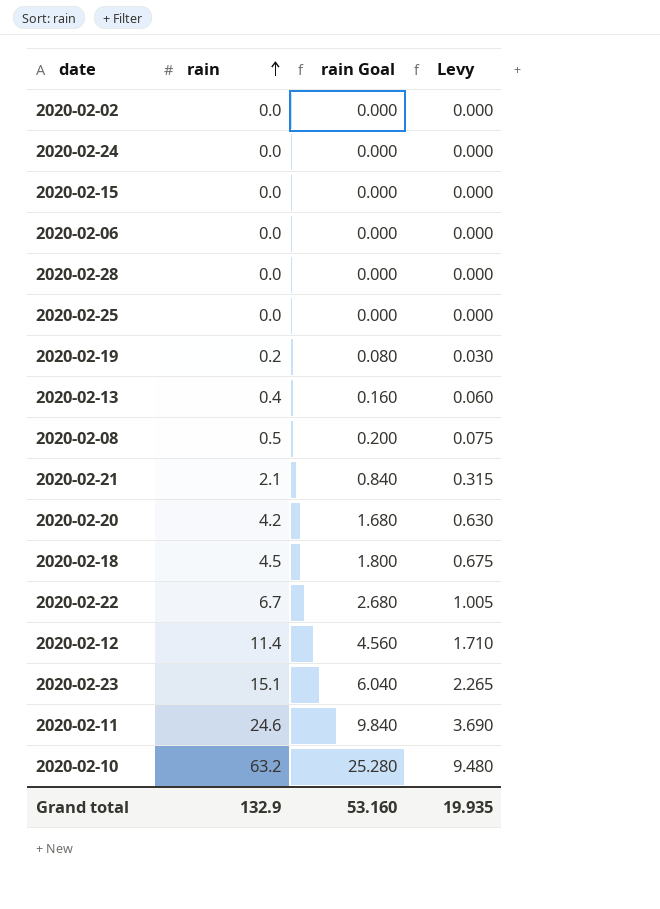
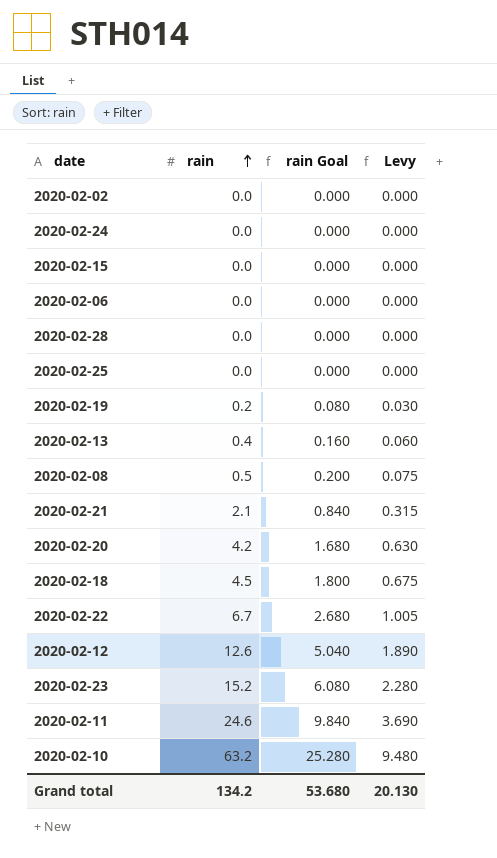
2020-02-12 | rain: 11.4 -> 12.6
2020-02-12 | rain Goal: 4.560 -> 5.040
2020-02-12 | Levy: 1.710 -> 1.890
2020-02-23 | rain: 15.1 -> 15.2
2020-02-23 | rain Goal: 6.040 -> 6.080
2020-02-23 | Levy: 2.265 -> 2.280
Grand total | rain: 132.9 -> 134.2
Grand total | rain Goal: 53.160 -> 53.680
Grand total | Levy: 19.935 -> 20.130

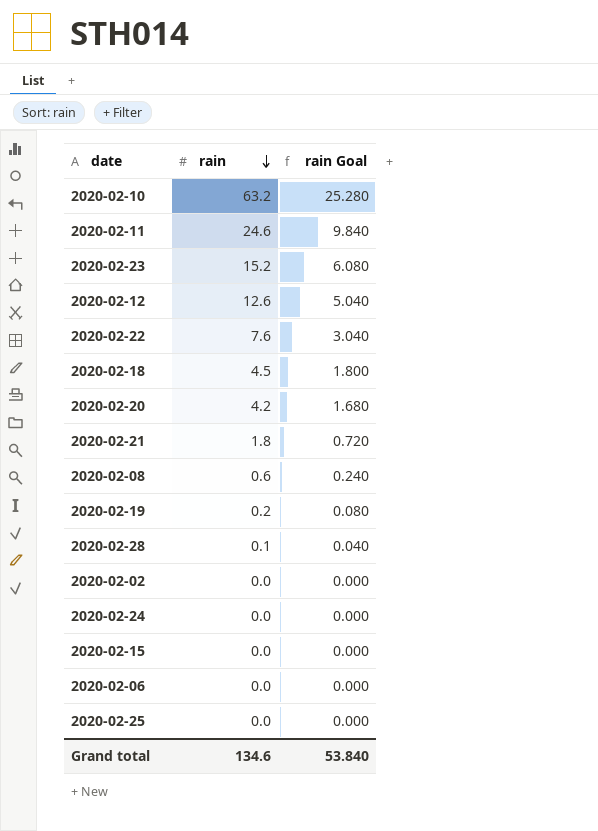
row order: rain ascending -> rain descending
column Levy | formula: [rain] * 0.15 -> none
row 2020-02-13: 0.4 | 0.160 | 0.060 -> none
2020-02-22 | rain: 6.7 -> 7.6
2020-02-22 | rain Goal: 2.680 -> 3.040
2020-02-21 | rain: 2.1 -> 1.8
2020-02-21 | rain Goal: 0.840 -> 0.720
2020-02-08 | rain: 0.5 -> 0.6
2020-02-08 | rain Goal: 0.200 -> 0.240
2020-02-28 | rain: 0.0 -> 0.1
2020-02-28 | rain Goal: 0.000 -> 0.040
Grand total | rain: 134.2 -> 134.6
Grand total | rain Goal: 53.680 -> 53.840

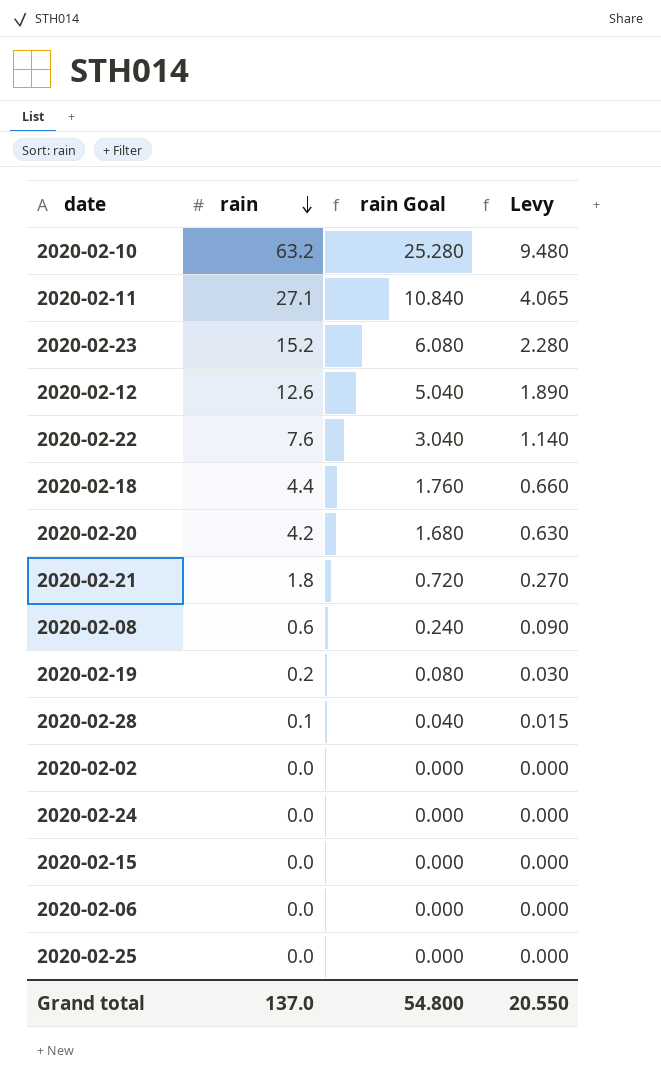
column Levy | formula: none -> [rain] * 0.15
2020-02-11 | rain: 24.6 -> 27.1
2020-02-11 | rain Goal: 9.840 -> 10.840
2020-02-18 | rain: 4.5 -> 4.4
2020-02-18 | rain Goal: 1.800 -> 1.760
Grand total | rain: 134.6 -> 137.0
Grand total | rain Goal: 53.840 -> 54.800

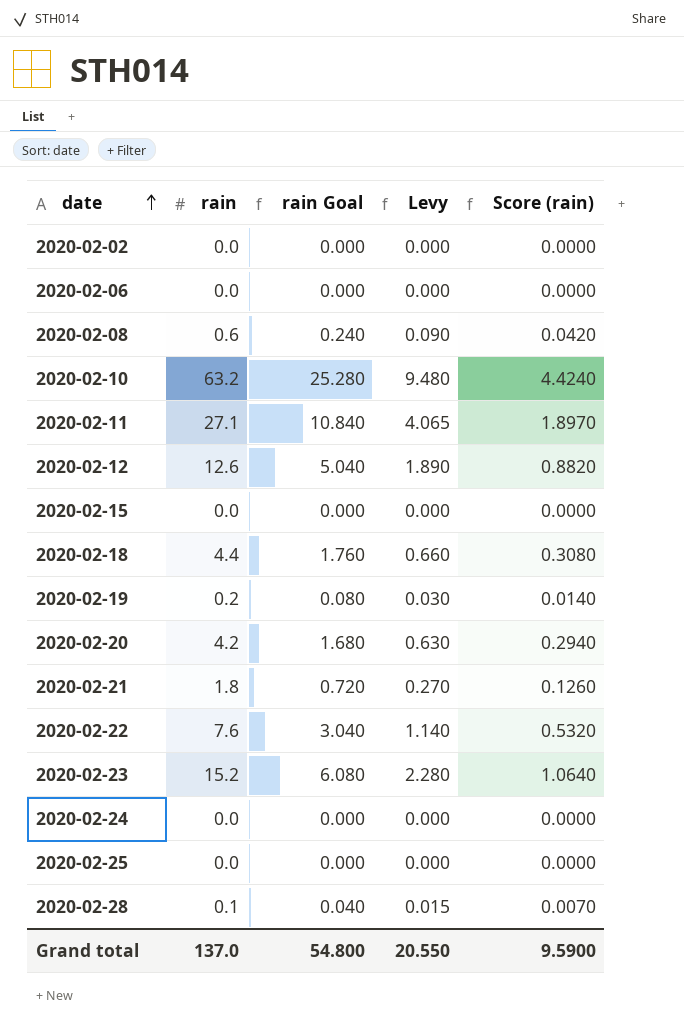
row order: rain descending -> date ascending
column Score (rain) | formula: none -> [rain] * 0.07

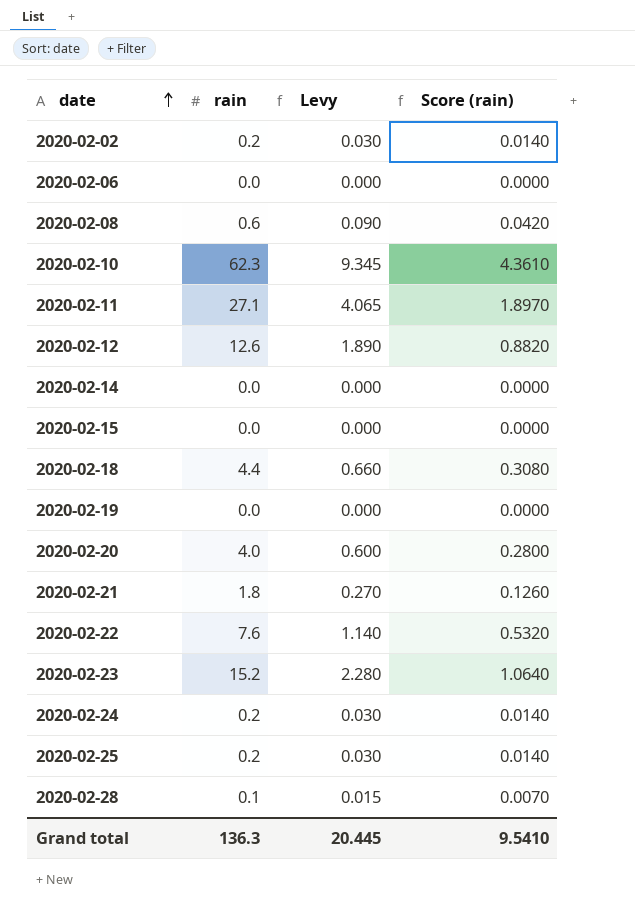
column rain Goal | formula: [rain] * 0.4 -> none
2020-02-02 | rain: 0.0 -> 0.2
2020-02-02 | Levy: 0.000 -> 0.030
2020-02-02 | Score (rain): 0.0000 -> 0.0140
2020-02-10 | rain: 63.2 -> 62.3
2020-02-10 | Levy: 9.480 -> 9.345
2020-02-10 | Score (rain): 4.4240 -> 4.3610
row 2020-02-14: none -> 0.0 | 0.000 | 0.0000
2020-02-19 | rain: 0.2 -> 0.0
2020-02-19 | Levy: 0.030 -> 0.000
2020-02-19 | Score (rain): 0.0140 -> 0.0000
2020-02-20 | rain: 4.2 -> 4.0
2020-02-20 | Levy: 0.630 -> 0.600
2020-02-20 | Score (rain): 0.2940 -> 0.2800
2020-02-24 | rain: 0.0 -> 0.2
2020-02-24 | Levy: 0.000 -> 0.030
2020-02-24 | Score (rain): 0.0000 -> 0.0140
2020-02-25 | rain: 0.0 -> 0.2
2020-02-25 | Levy: 0.000 -> 0.030
2020-02-25 | Score (rain): 0.0000 -> 0.0140
Grand total | rain: 137.0 -> 136.3
Grand total | Levy: 20.550 -> 20.445
Grand total | Score (rain): 9.5900 -> 9.5410

